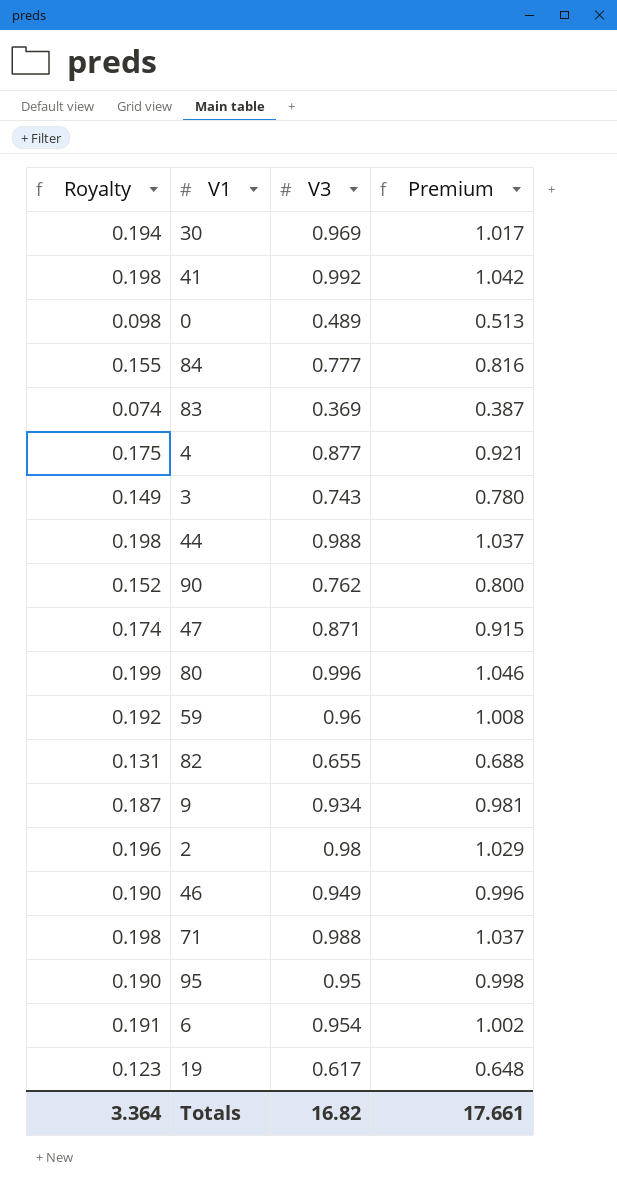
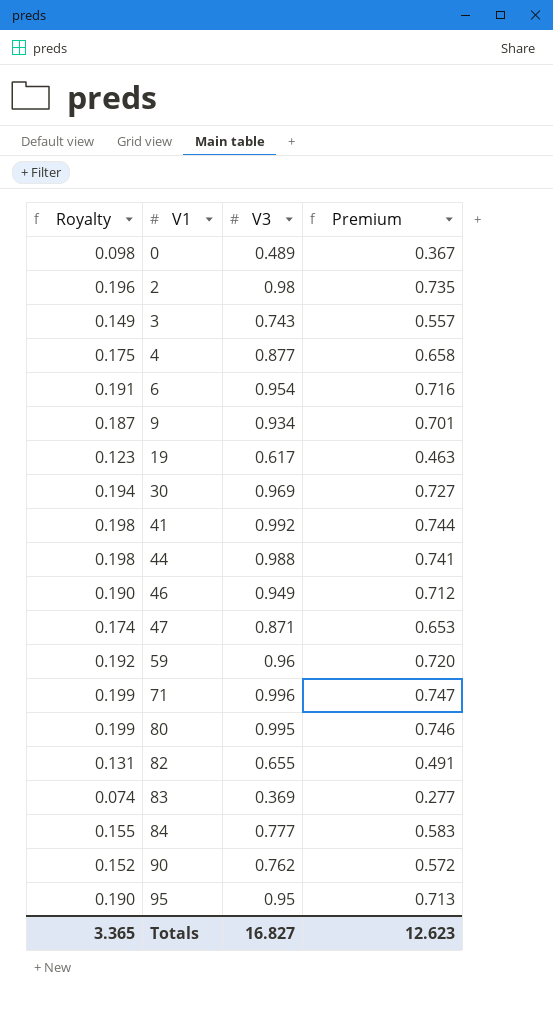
row order: none -> V1 ascending
column Premium | formula: [V3] * 1.05 -> [V3] * 0.75
71 | Royalty: 0.198 -> 0.199
71 | V3: 0.988 -> 0.996
80 | V3: 0.996 -> 0.995
Totals | Royalty: 3.364 -> 3.365
Totals | V3: 16.82 -> 16.827
Totals | Premium: 17.661 -> 12.623

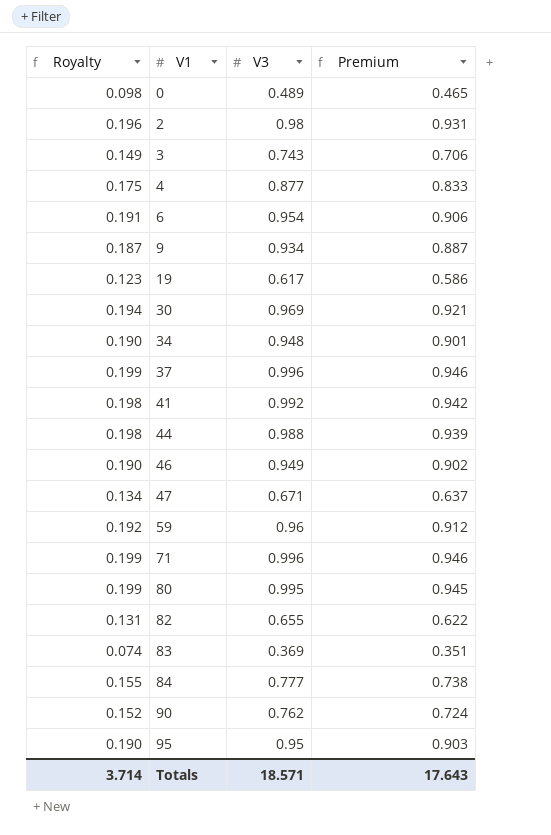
column Premium | formula: [V3] * 0.75 -> [V3] * 0.95
row 34: none -> 0.190 | 0.948 | 0.901
row 37: none -> 0.199 | 0.996 | 0.946
47 | Royalty: 0.174 -> 0.134
47 | V3: 0.871 -> 0.671
Totals | Royalty: 3.365 -> 3.714
Totals | V3: 16.827 -> 18.571
Totals | Premium: 12.623 -> 17.643

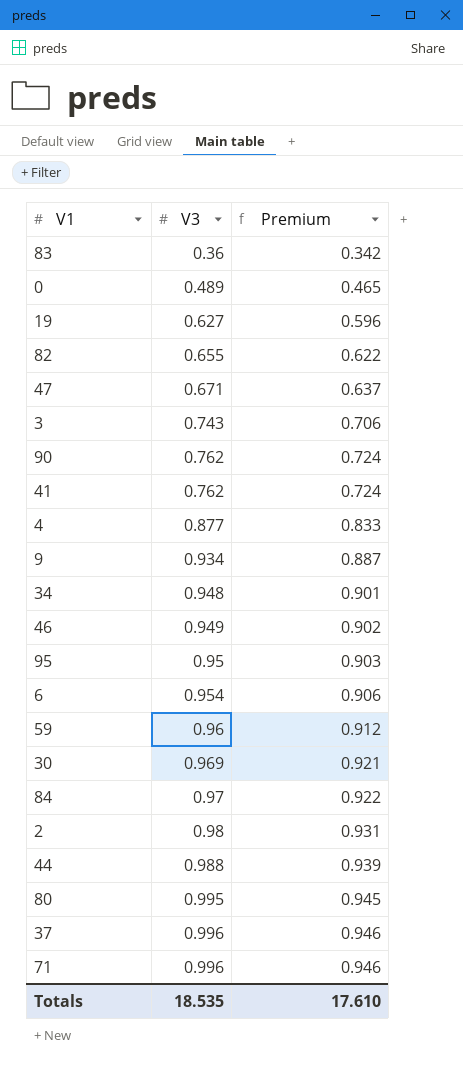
row order: V1 ascending -> V3 ascending
column Royalty | formula: [V3] * 0.2 -> none
83 | V3: 0.369 -> 0.36
83 | Premium: 0.351 -> 0.342
19 | V3: 0.617 -> 0.627
19 | Premium: 0.586 -> 0.596
41 | V3: 0.992 -> 0.762
41 | Premium: 0.942 -> 0.724
84 | V3: 0.777 -> 0.97
84 | Premium: 0.738 -> 0.922
Totals | V3: 18.571 -> 18.535
Totals | Premium: 17.643 -> 17.610

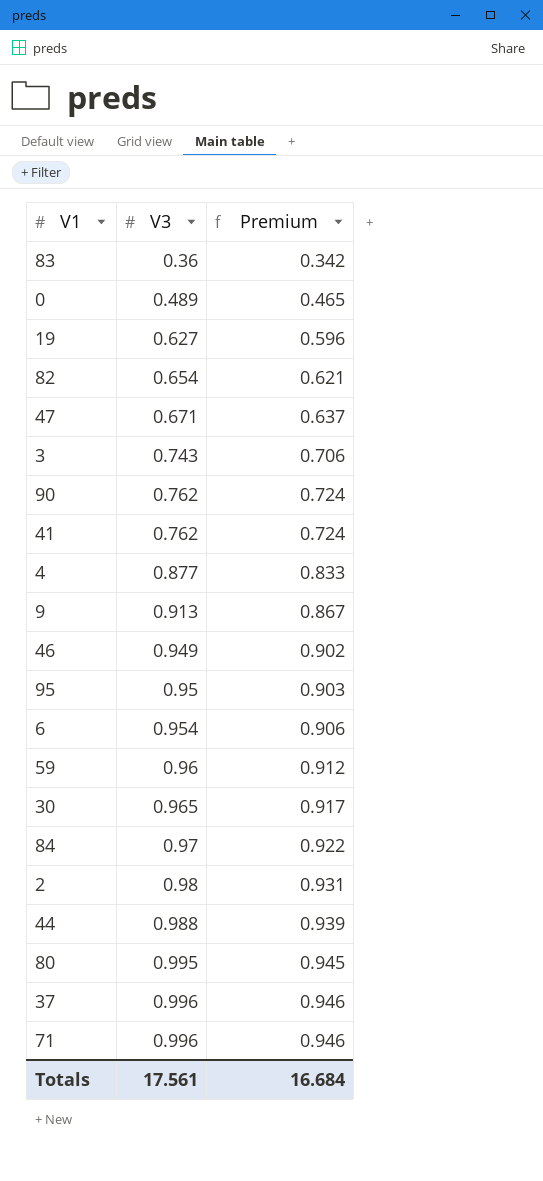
row 34: 0.948 | 0.901 -> none
82 | V3: 0.655 -> 0.654
82 | Premium: 0.622 -> 0.621
9 | V3: 0.934 -> 0.913
9 | Premium: 0.887 -> 0.867
30 | V3: 0.969 -> 0.965
30 | Premium: 0.921 -> 0.917
Totals | V3: 18.535 -> 17.561
Totals | Premium: 17.610 -> 16.684

